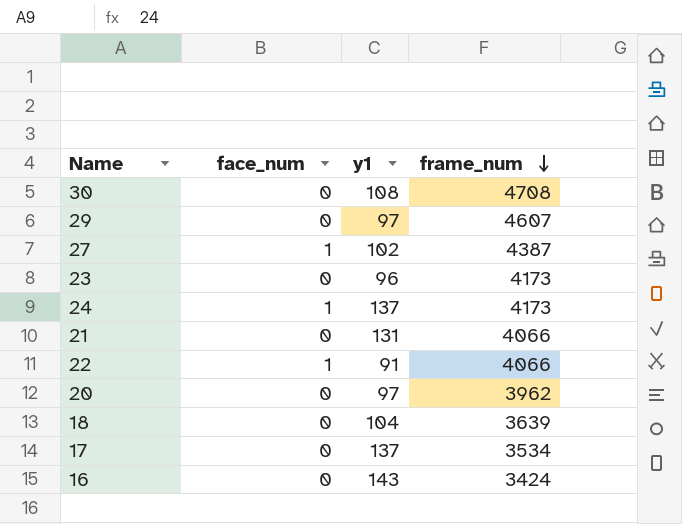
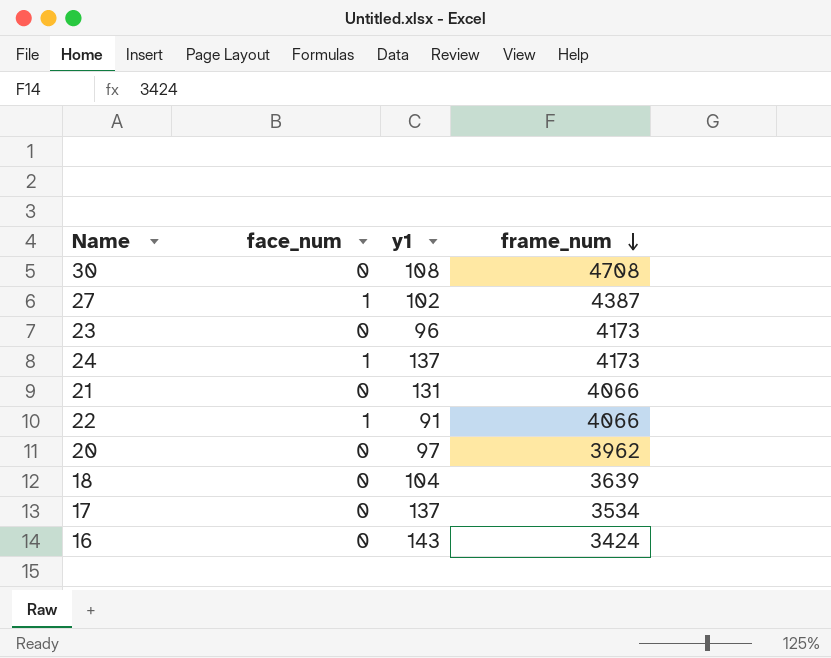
row 29: 0 | 97 | 4607 -> none

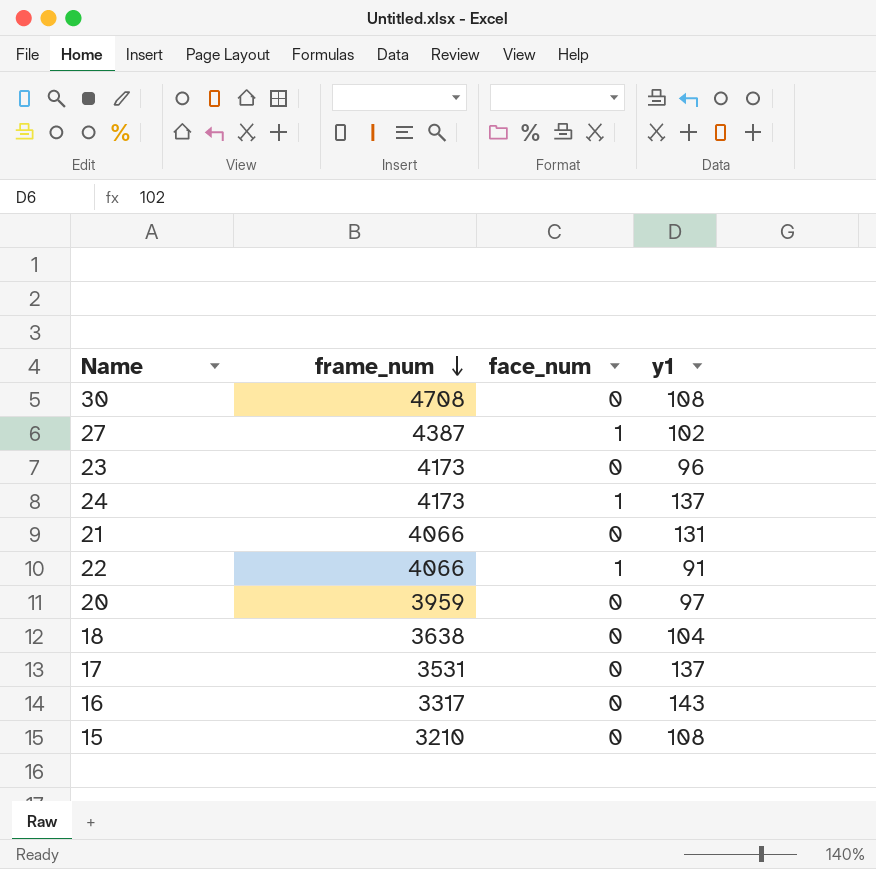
column frame_num | position: 4 -> 2
20 | frame_num: 3962 -> 3959
18 | frame_num: 3639 -> 3638
17 | frame_num: 3534 -> 3531
16 | frame_num: 3424 -> 3317
row 15: none -> 3210 | 0 | 108

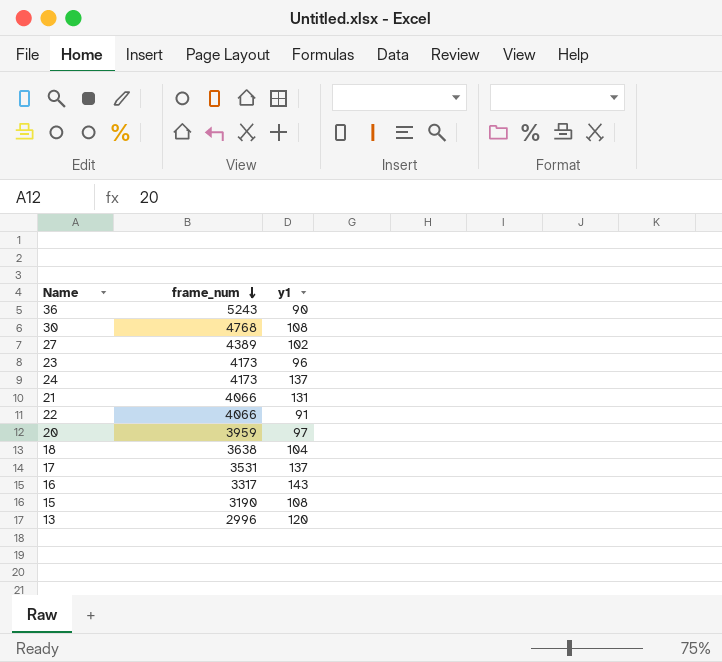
column face_num | position: 3 -> none
row 36: none -> 5243 | 90
30 | frame_num: 4708 -> 4768
27 | frame_num: 4387 -> 4389
15 | frame_num: 3210 -> 3190
row 13: none -> 2996 | 120

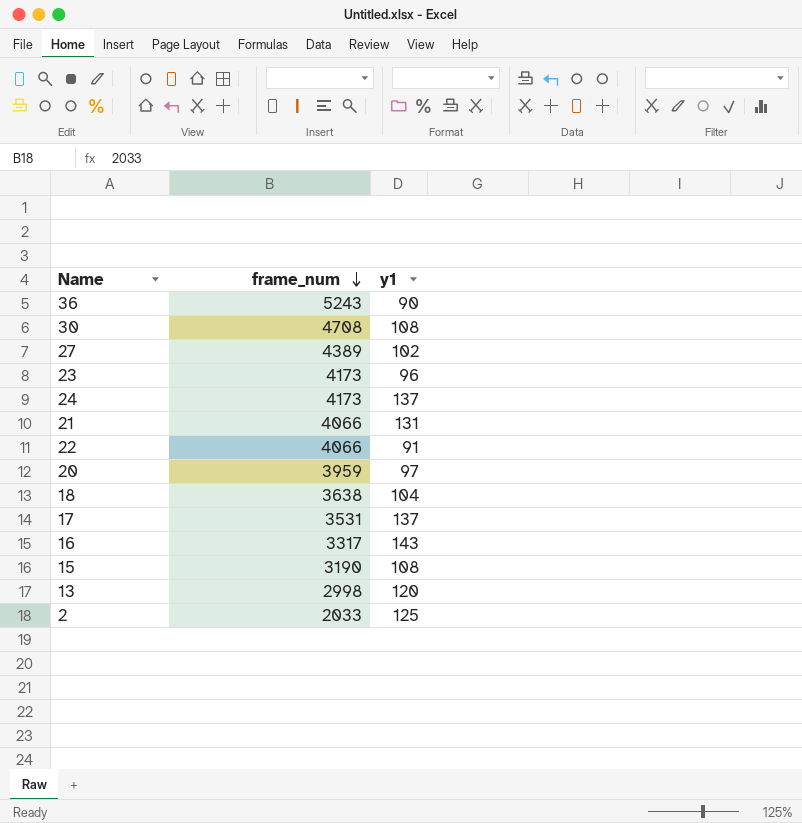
30 | frame_num: 4768 -> 4708
13 | frame_num: 2996 -> 2998
row 2: none -> 2033 | 125

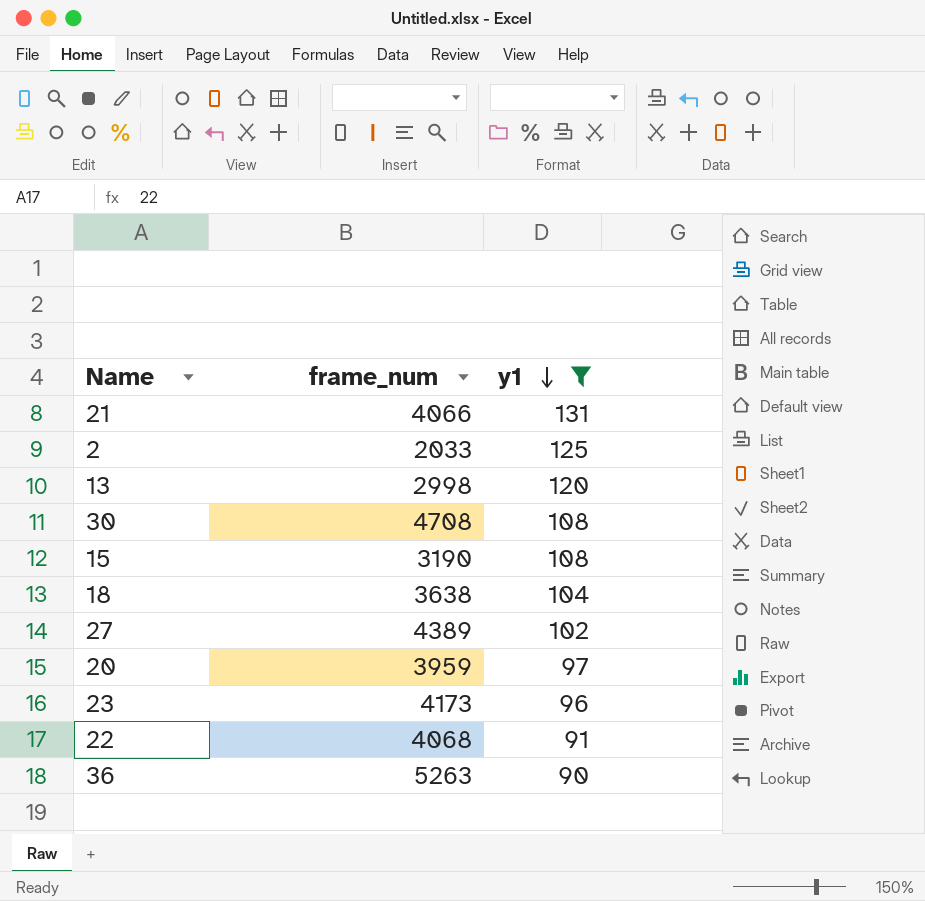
filter: none -> y1 <= 131
row order: frame_num descending -> y1 descending
22 | frame_num: 4066 -> 4068
36 | frame_num: 5243 -> 5263

